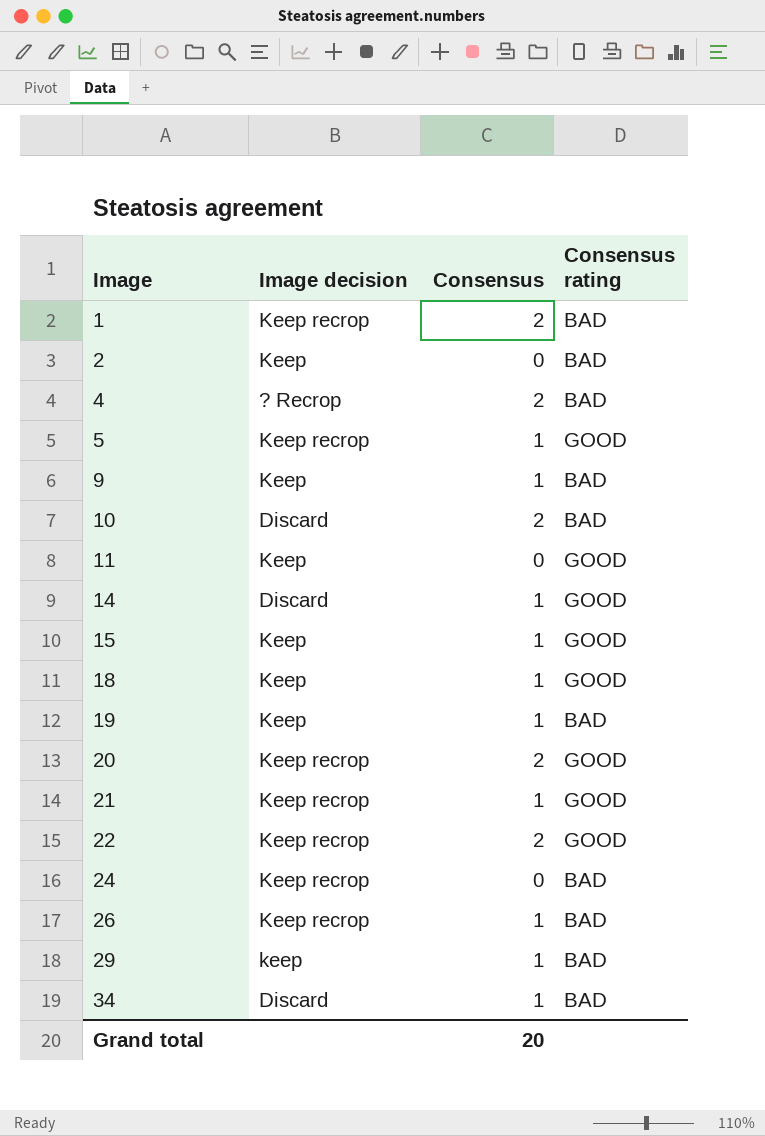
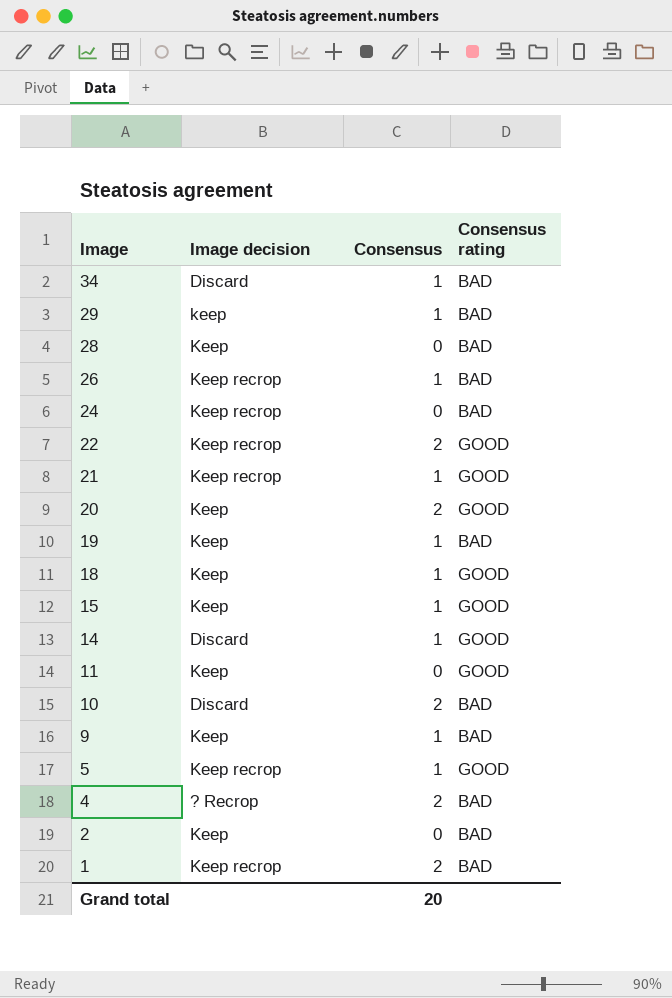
row order: Image ascending -> Image descending
row 28: none -> Keep | 0 | BAD
20 | Image decision: Keep recrop -> Keep

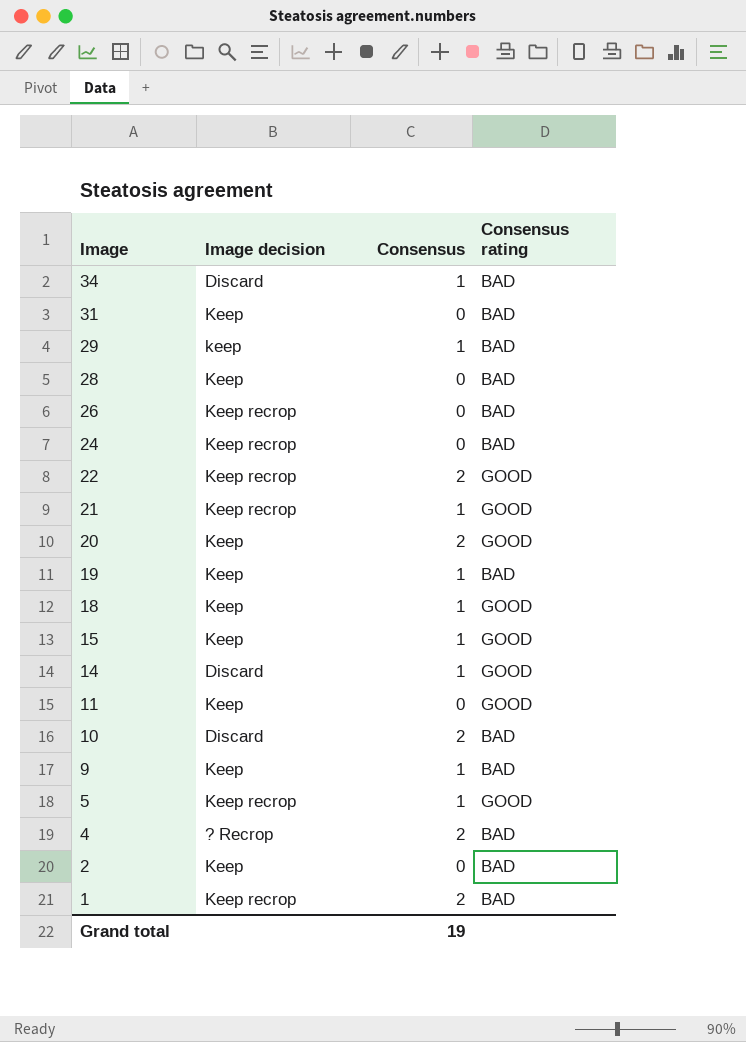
row 31: none -> Keep | 0 | BAD
26 | Consensus: 1 -> 0
Grand total | Consensus: 20 -> 19

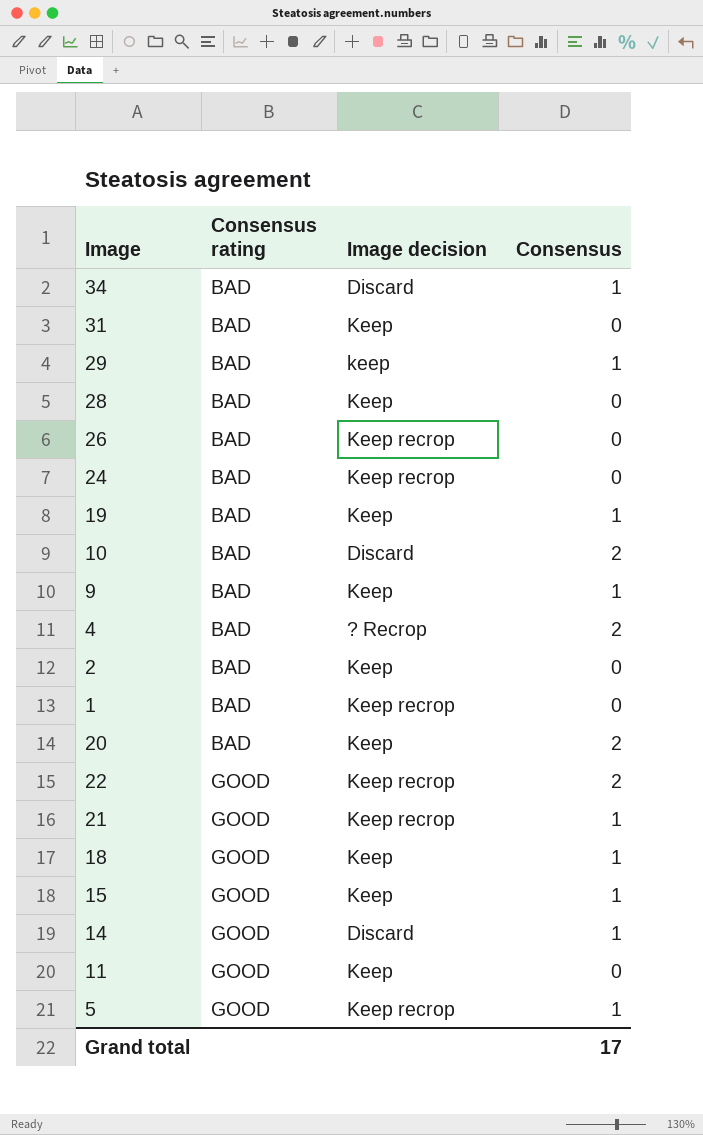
row order: Image descending -> Consensus rating ascending
column Consensus rating | position: 4 -> 2
1 | Consensus: 2 -> 0
20 | Consensus rating: GOOD -> BAD
Grand total | Consensus: 19 -> 17

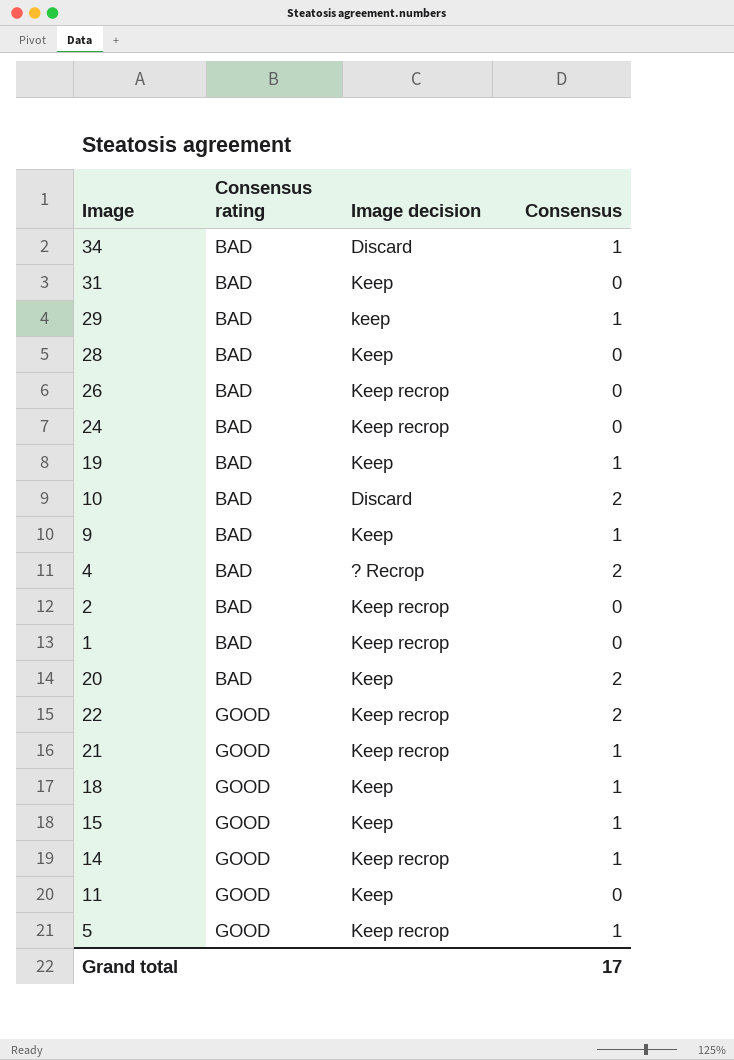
2 | Image decision: Keep -> Keep recrop
14 | Image decision: Discard -> Keep recrop

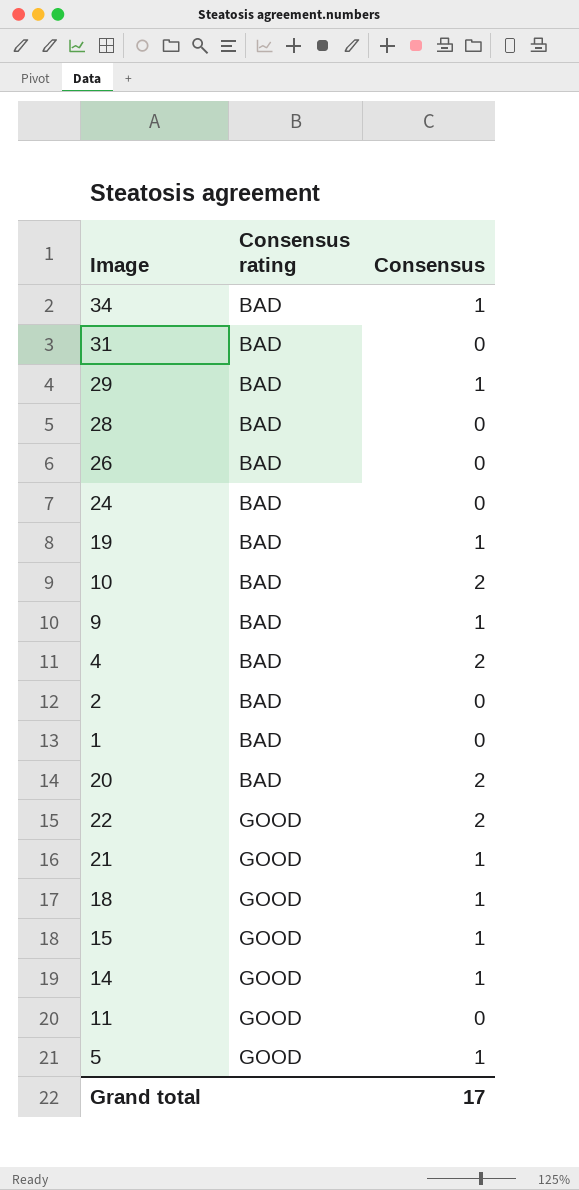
column Image decision | position: 3 -> none

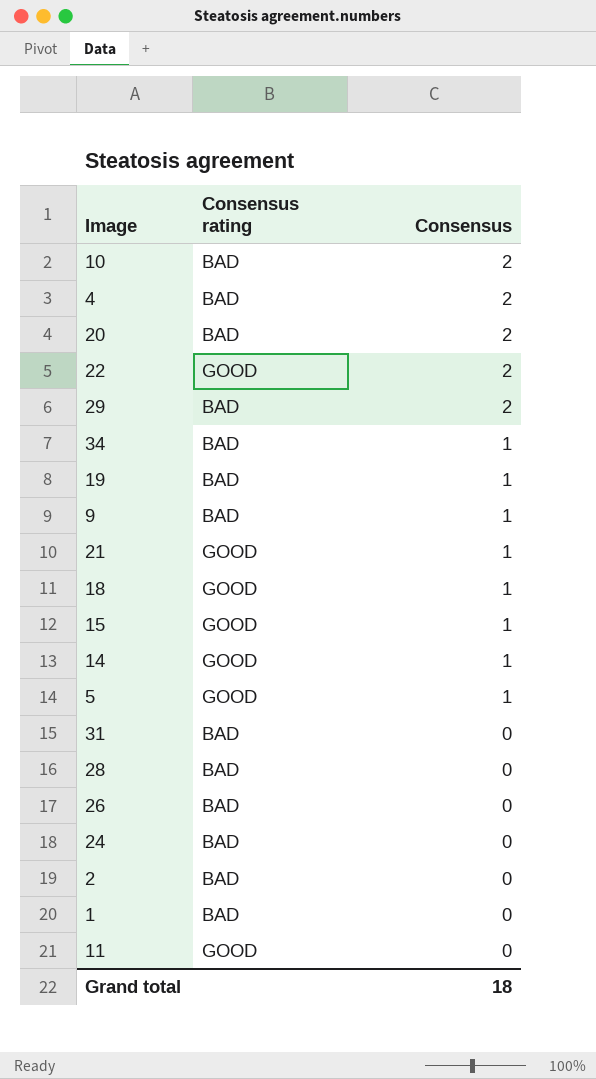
row order: Consensus rating ascending -> Consensus descending
29 | Consensus: 1 -> 2
Grand total | Consensus: 17 -> 18

